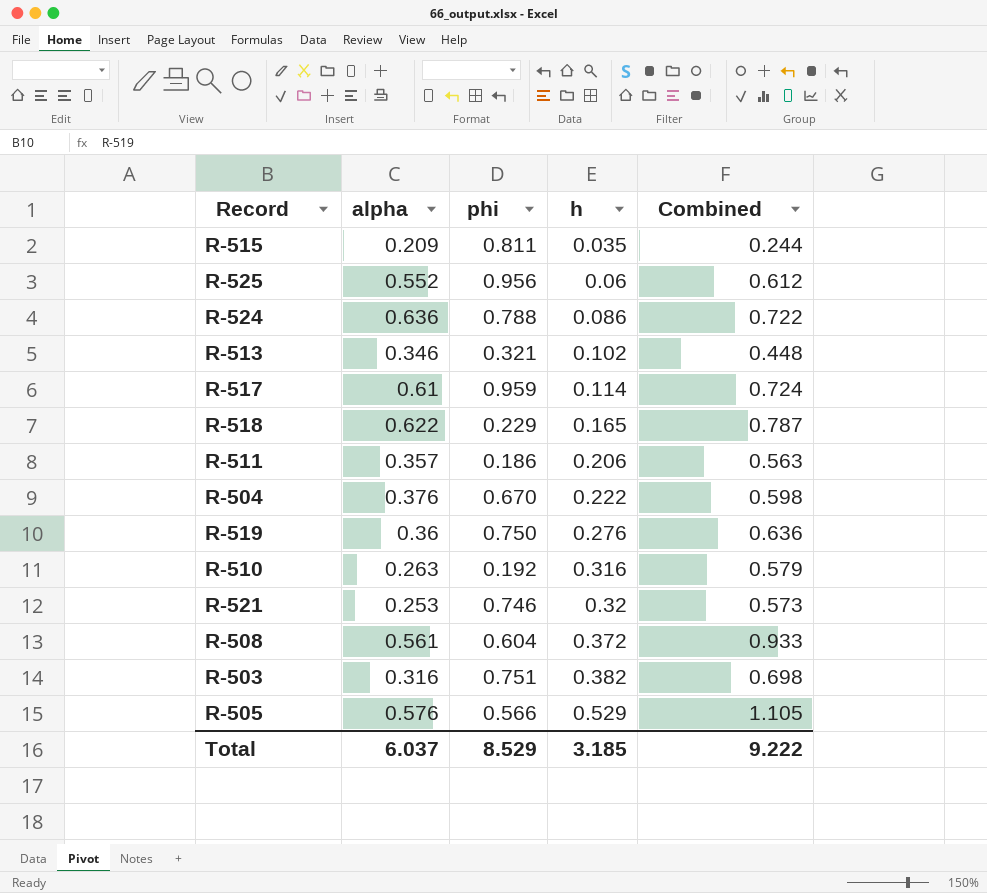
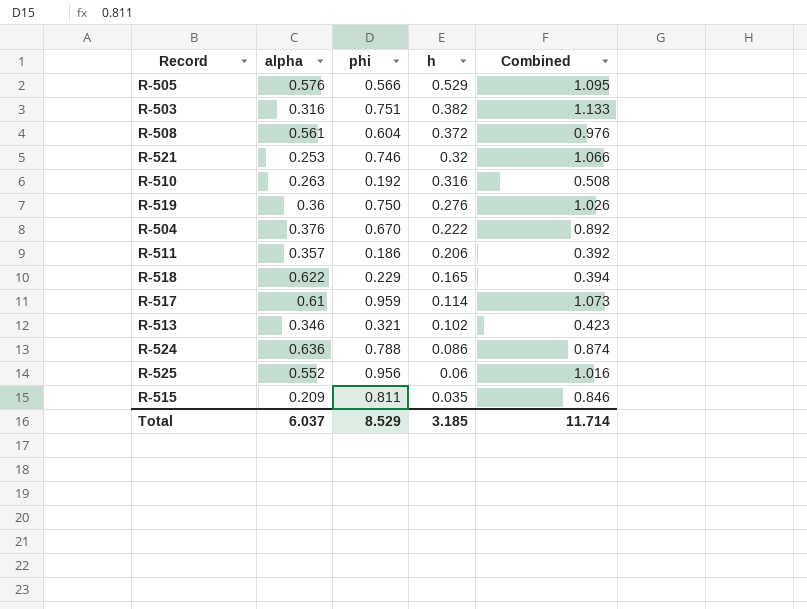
row order: h ascending -> h descending
column Combined | formula: [alpha] + [h] -> [phi] + [h]
Total | Combined: 9.222 -> 11.714

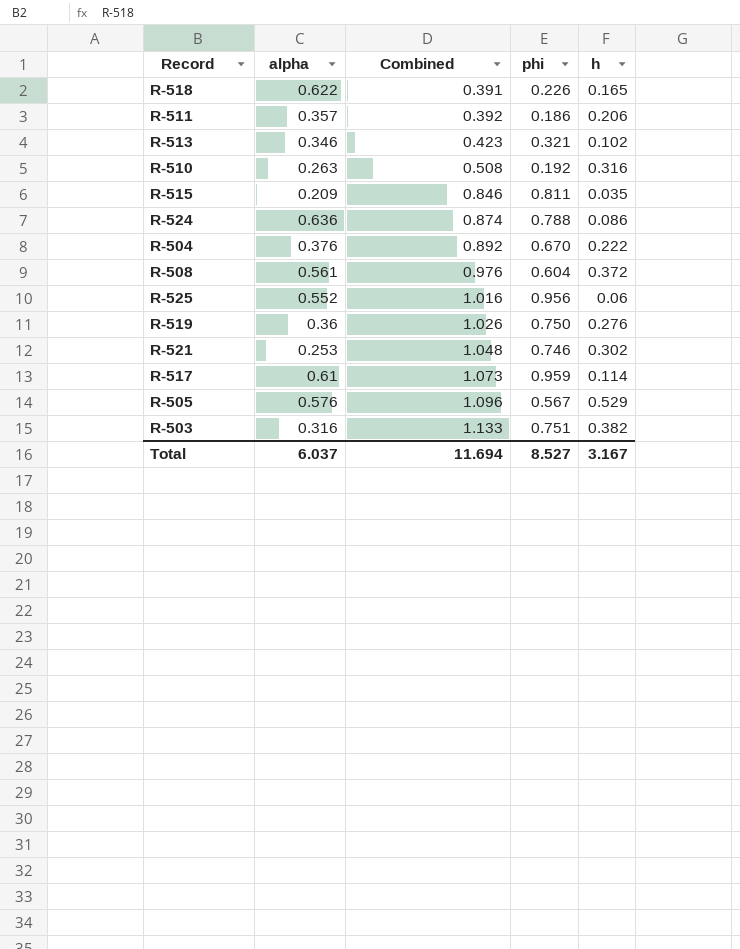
row order: h descending -> Combined ascending
column Combined | position: 5 -> 3
R-518 | Combined: 0.394 -> 0.391
R-518 | phi: 0.229 -> 0.226
R-521 | Combined: 1.066 -> 1.048
R-521 | h: 0.32 -> 0.302
R-505 | Combined: 1.095 -> 1.096
R-505 | phi: 0.566 -> 0.567
Total | Combined: 11.714 -> 11.694
Total | phi: 8.529 -> 8.527
Total | h: 3.185 -> 3.167

